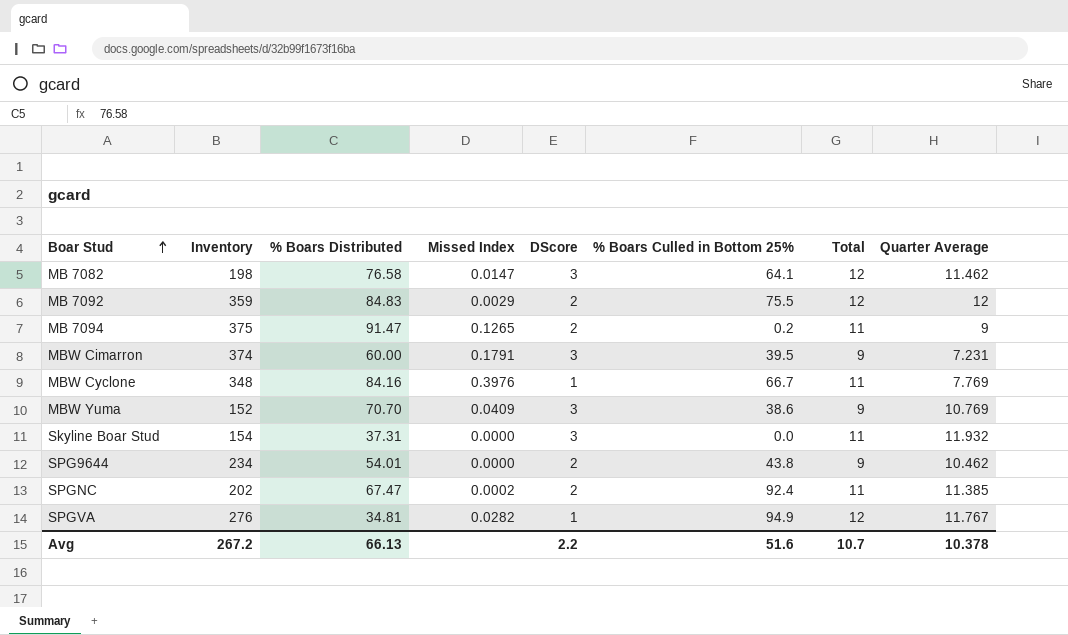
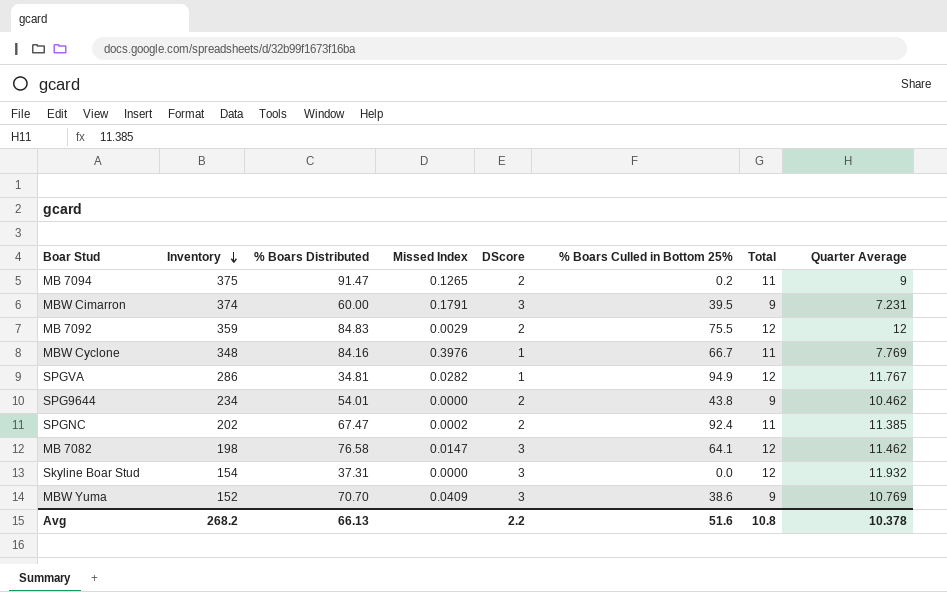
row order: Boar Stud ascending -> Inventory descending
SPGVA | Inventory: 276 -> 286
Skyline Boar Stud | Total: 11 -> 12
Avg | Inventory: 267.2 -> 268.2
Avg | Total: 10.7 -> 10.8

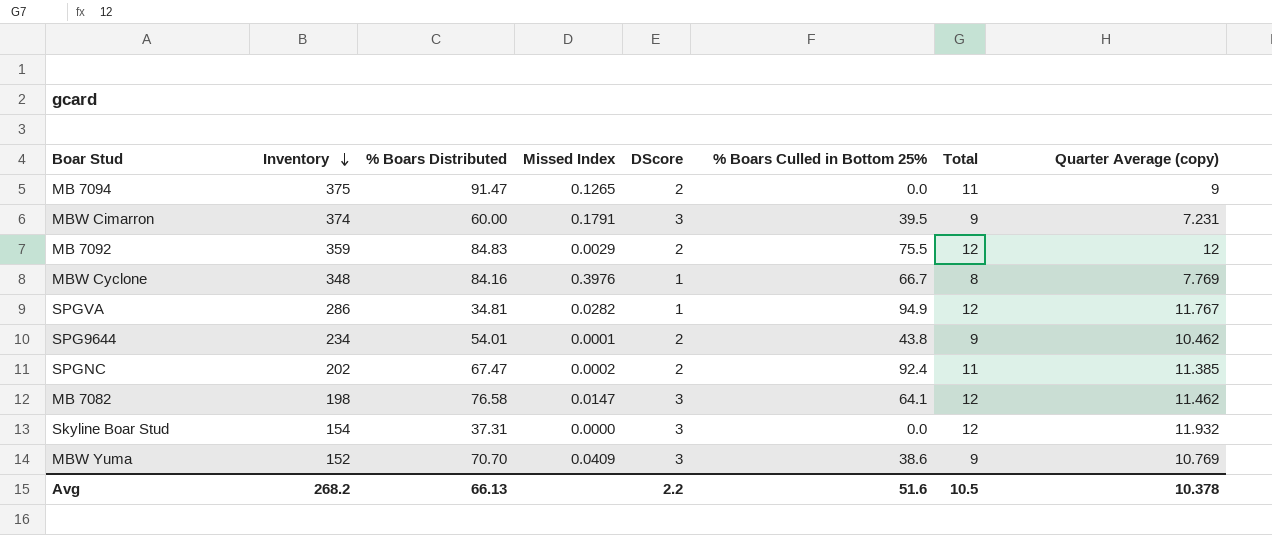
column name: Quarter Average -> Quarter Average (copy)
MB 7094 | % Boars Culled in Bottom 25%: 0.2 -> 0.0
MBW Cyclone | Total: 11 -> 8
SPG9644 | Missed Index: 0.0000 -> 0.0001
Avg | Total: 10.8 -> 10.5

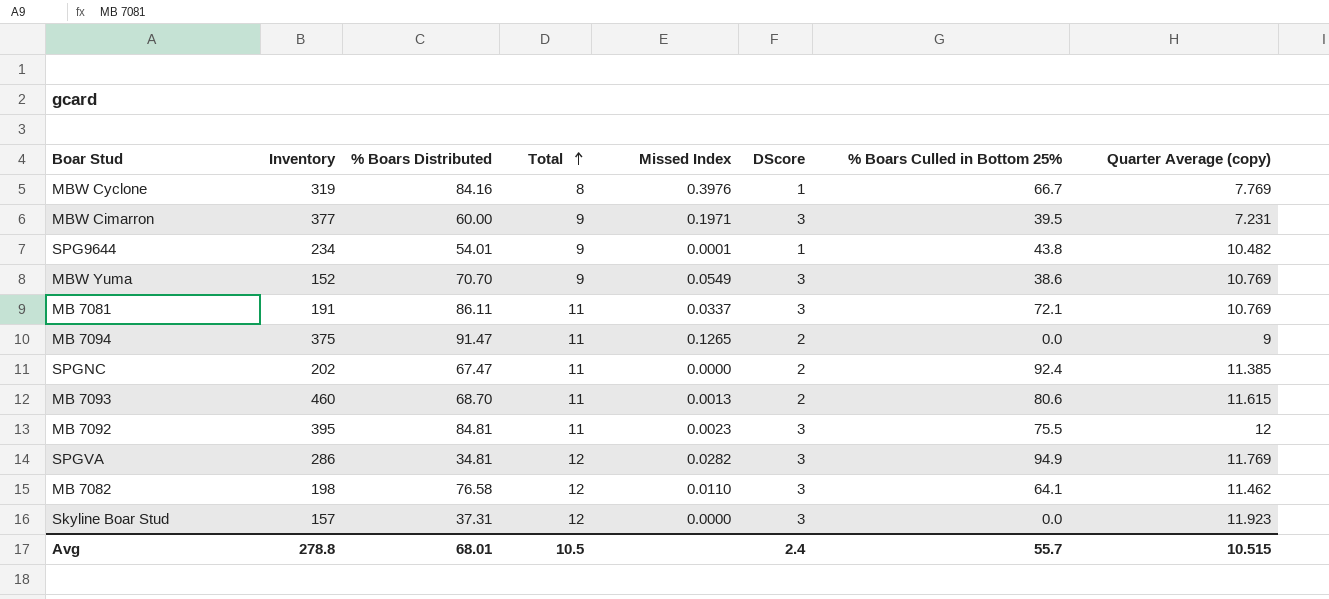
row order: Inventory descending -> Total ascending
column Total | position: 7 -> 4
MBW Cyclone | Inventory: 348 -> 319
MBW Cimarron | Inventory: 374 -> 377
MBW Cimarron | Missed Index: 0.1791 -> 0.1971
SPG9644 | DScore: 2 -> 1
SPG9644 | Quarter Average (copy): 10.462 -> 10.482
MBW Yuma | Missed Index: 0.0409 -> 0.0549
row MB 7081: none -> 191 | 86.11 | 11 | 0.0337 | 3 | 72.1 | 10.769
SPGNC | Missed Index: 0.0002 -> 0.0000
row MB 7093: none -> 460 | 68.70 | 11 | 0.0013 | 2 | 80.6 | 11.615
MB 7092 | Inventory: 359 -> 395
MB 7092 | % Boars Distributed: 84.83 -> 84.81
MB 7092 | Total: 12 -> 11
MB 7092 | Missed Index: 0.0029 -> 0.0023
MB 7092 | DScore: 2 -> 3
SPGVA | DScore: 1 -> 3
SPGVA | Quarter Average (copy): 11.767 -> 11.769
MB 7082 | Missed Index: 0.0147 -> 0.0110
Skyline Boar Stud | Inventory: 154 -> 157
Skyline Boar Stud | Quarter Average (copy): 11.932 -> 11.923
Avg | Inventory: 268.2 -> 278.8
Avg | % Boars Distributed: 66.13 -> 68.01
Avg | DScore: 2.2 -> 2.4
Avg | % Boars Culled in Bottom 25%: 51.6 -> 55.7
Avg | Quarter Average (copy): 10.378 -> 10.515

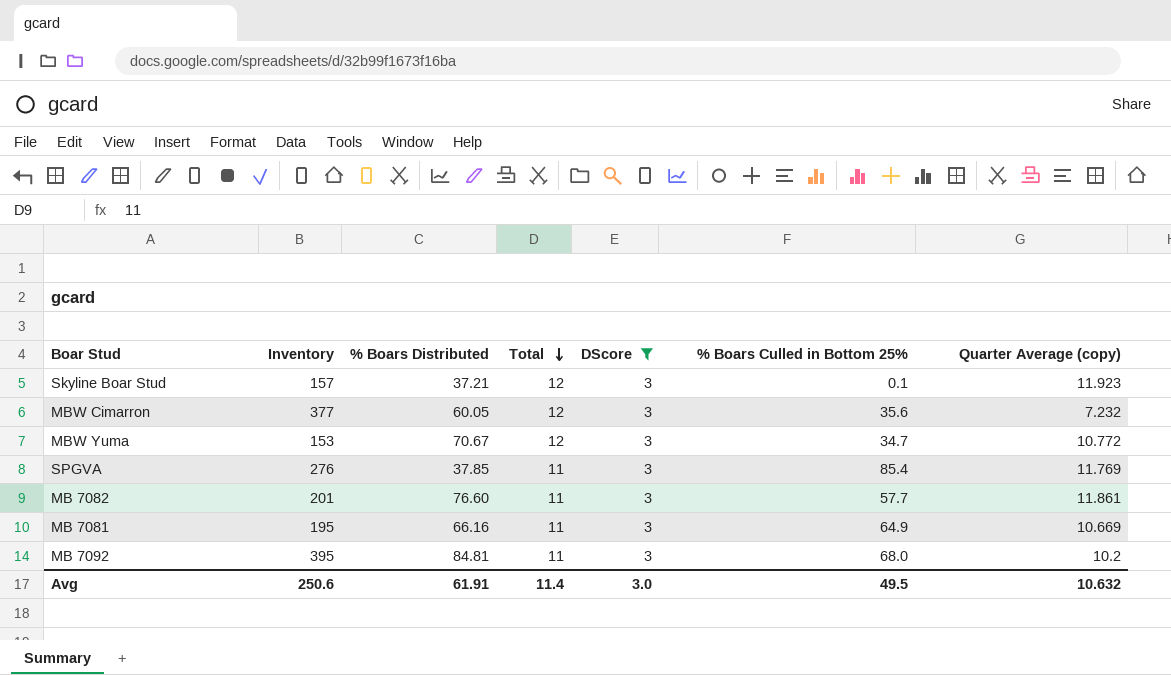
filter: none -> DScore = 3
row order: Total ascending -> Total descending
column Missed Index | position: 5 -> none
Skyline Boar Stud | % Boars Distributed: 37.31 -> 37.21
Skyline Boar Stud | % Boars Culled in Bottom 25%: 0.0 -> 0.1
MBW Cimarron | % Boars Distributed: 60.00 -> 60.05
MBW Cimarron | Total: 9 -> 12
MBW Cimarron | % Boars Culled in Bottom 25%: 39.5 -> 35.6
MBW Cimarron | Quarter Average (copy): 7.231 -> 7.232
MBW Yuma | Inventory: 152 -> 153
MBW Yuma | % Boars Distributed: 70.70 -> 70.67
MBW Yuma | Total: 9 -> 12
MBW Yuma | % Boars Culled in Bottom 25%: 38.6 -> 34.7
MBW Yuma | Quarter Average (copy): 10.769 -> 10.772
SPGVA | Inventory: 286 -> 276
SPGVA | % Boars Distributed: 34.81 -> 37.85
SPGVA | Total: 12 -> 11
SPGVA | % Boars Culled in Bottom 25%: 94.9 -> 85.4
MB 7082 | Inventory: 198 -> 201
MB 7082 | % Boars Distributed: 76.58 -> 76.60
MB 7082 | Total: 12 -> 11
MB 7082 | % Boars Culled in Bottom 25%: 64.1 -> 57.7
MB 7082 | Quarter Average (copy): 11.462 -> 11.861
MB 7081 | Inventory: 191 -> 195
MB 7081 | % Boars Distributed: 86.11 -> 66.16
MB 7081 | % Boars Culled in Bottom 25%: 72.1 -> 64.9
MB 7081 | Quarter Average (copy): 10.769 -> 10.669
MB 7092 | % Boars Culled in Bottom 25%: 75.5 -> 68.0
MB 7092 | Quarter Average (copy): 12 -> 10.2
Avg | Inventory: 278.8 -> 250.6
Avg | % Boars Distributed: 68.01 -> 61.91
Avg | Total: 10.5 -> 11.4
Avg | DScore: 2.4 -> 3.0
Avg | % Boars Culled in Bottom 25%: 55.7 -> 49.5
Avg | Quarter Average (copy): 10.515 -> 10.632

